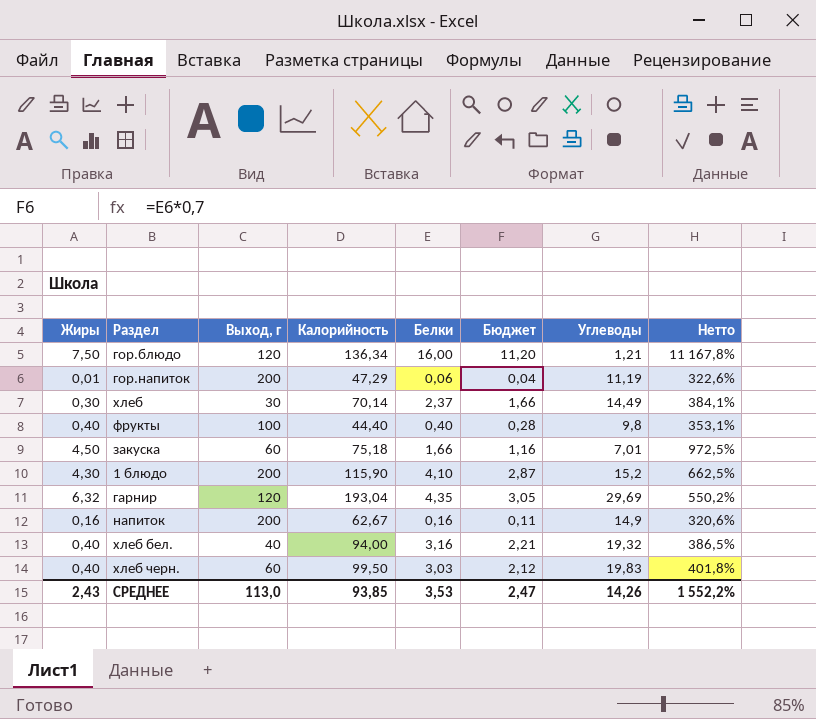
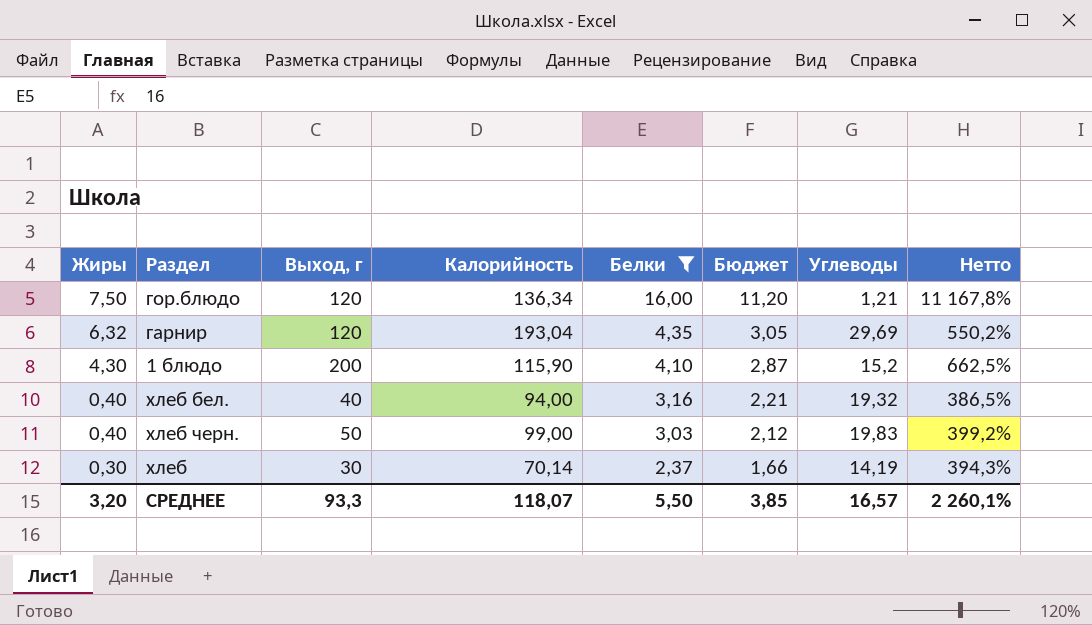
filter: none -> Белки >= 2,37
row order: none -> Жиры descending
хлеб черн. | Выход, г: 60 -> 50
хлеб черн. | Калорийность: 99,50 -> 99,00
хлеб черн. | Нетто: 401,8% -> 399,2%
хлеб | Углеводы: 14,49 -> 14,19
хлеб | Нетто: 384,1% -> 394,3%
СРЕДНЕЕ | Жиры: 2,43 -> 3,20
СРЕДНЕЕ | Выход, г: 113,0 -> 93,3
СРЕДНЕЕ | Калорийность: 93,85 -> 118,07
СРЕДНЕЕ | Белки: 3,53 -> 5,50
СРЕДНЕЕ | Бюджет: 2,47 -> 3,85
СРЕДНЕЕ | Углеводы: 14,26 -> 16,57
СРЕДНЕЕ | Нетто: 1 552,2% -> 2 260,1%

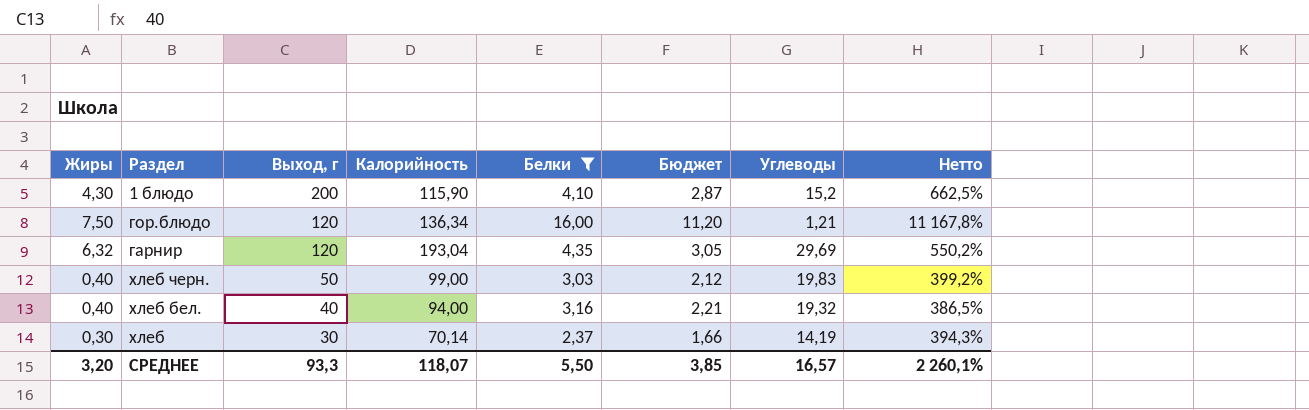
row order: Жиры descending -> Выход, г descending

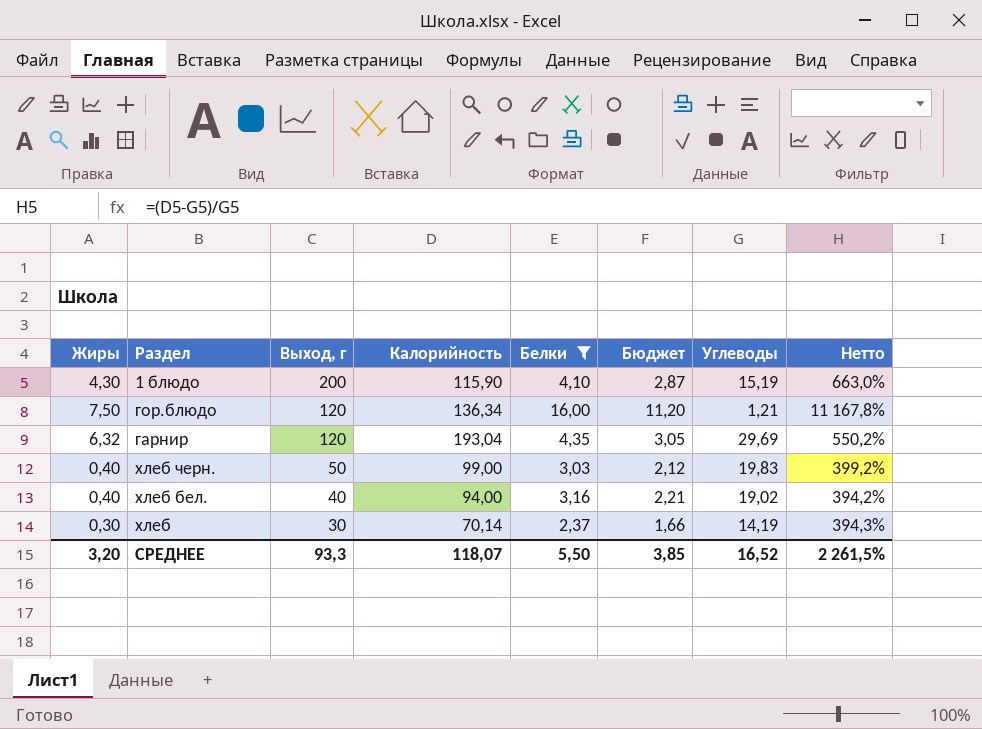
1 блюдо | Углеводы: 15,2 -> 15,19
1 блюдо | Нетто: 662,5% -> 663,0%
хлеб бел. | Углеводы: 19,32 -> 19,02
хлеб бел. | Нетто: 386,5% -> 394,2%
СРЕДНЕЕ | Углеводы: 16,57 -> 16,52
СРЕДНЕЕ | Нетто: 2 260,1% -> 2 261,5%

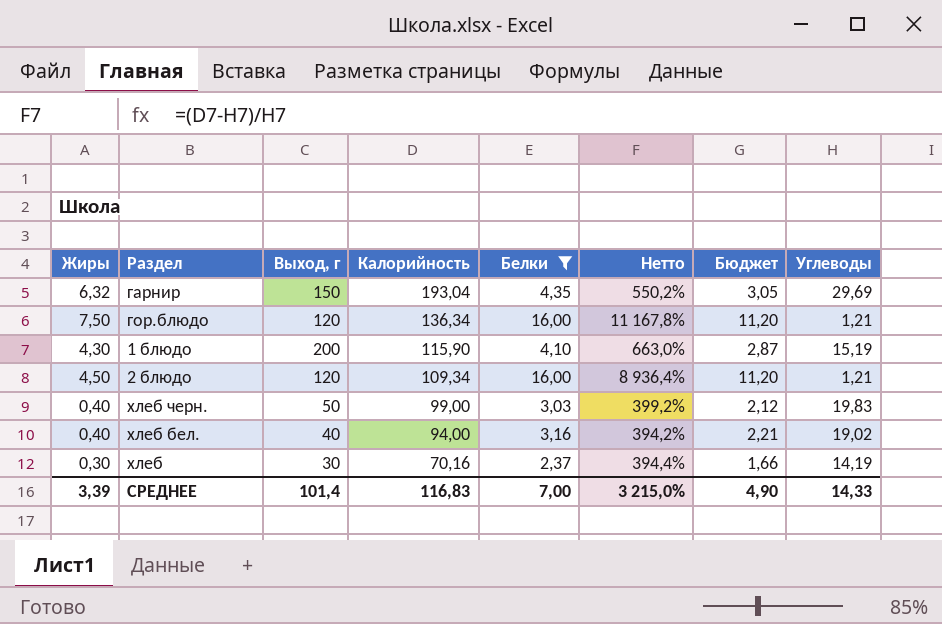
row order: Выход, г descending -> Калорийность descending
column Нетто | position: 8 -> 6
гарнир | Выход, г: 120 -> 150
row 2 блюдо: none -> 4,50 | 120 | 109,34 | 16,00 | 8 936,4% | 11,20 | 1,21
хлеб | Калорийность: 70,14 -> 70,16
хлеб | Нетто: 394,3% -> 394,4%
СРЕДНЕЕ | Жиры: 3,20 -> 3,39
СРЕДНЕЕ | Выход, г: 93,3 -> 101,4
СРЕДНЕЕ | Калорийность: 118,07 -> 116,83
СРЕДНЕЕ | Белки: 5,50 -> 7,00
СРЕДНЕЕ | Нетто: 2 261,5% -> 3 215,0%
СРЕДНЕЕ | Бюджет: 3,85 -> 4,90
СРЕДНЕЕ | Углеводы: 16,52 -> 14,33

